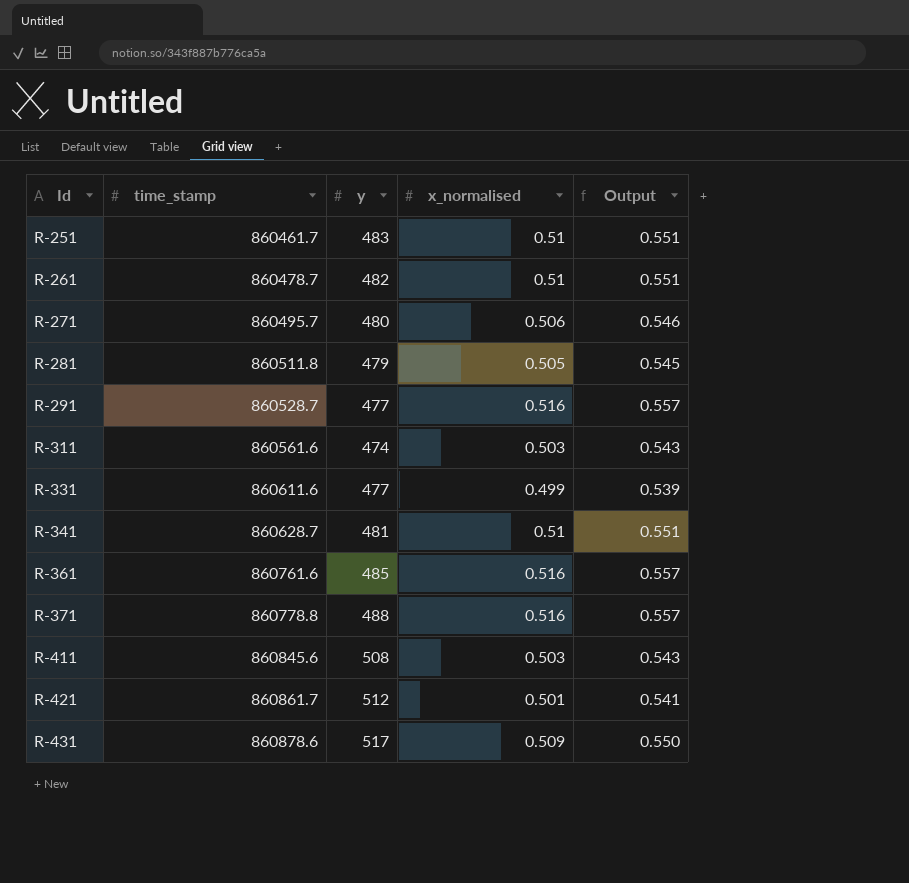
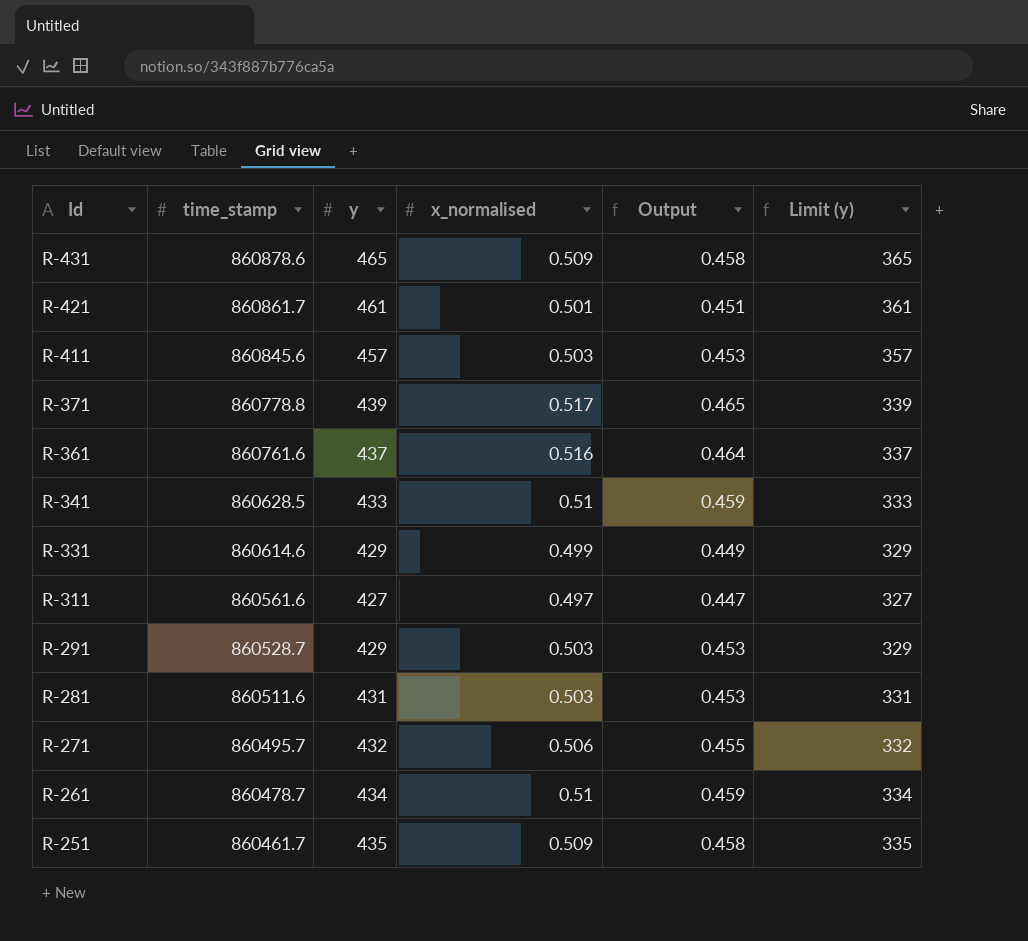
row order: Id ascending -> Id descending
column Output | formula: [x_normalised] * 1.08 -> [x_normalised] * 0.9
column Limit (y) | formula: none -> [y] - 100
R-431 | y: 517 -> 465
R-421 | y: 512 -> 461
R-411 | y: 508 -> 457
R-371 | y: 488 -> 439
R-371 | x_normalised: 0.516 -> 0.517
R-361 | y: 485 -> 437
R-341 | time_stamp: 860628.7 -> 860628.5
R-341 | y: 481 -> 433
R-331 | time_stamp: 860611.6 -> 860614.6
R-331 | y: 477 -> 429
R-311 | y: 474 -> 427
R-311 | x_normalised: 0.503 -> 0.497
R-291 | y: 477 -> 429
R-291 | x_normalised: 0.516 -> 0.503
R-281 | time_stamp: 860511.8 -> 860511.6
R-281 | y: 479 -> 431
R-281 | x_normalised: 0.505 -> 0.503
R-271 | y: 480 -> 432
R-261 | y: 482 -> 434
R-251 | y: 483 -> 435
R-251 | x_normalised: 0.51 -> 0.509

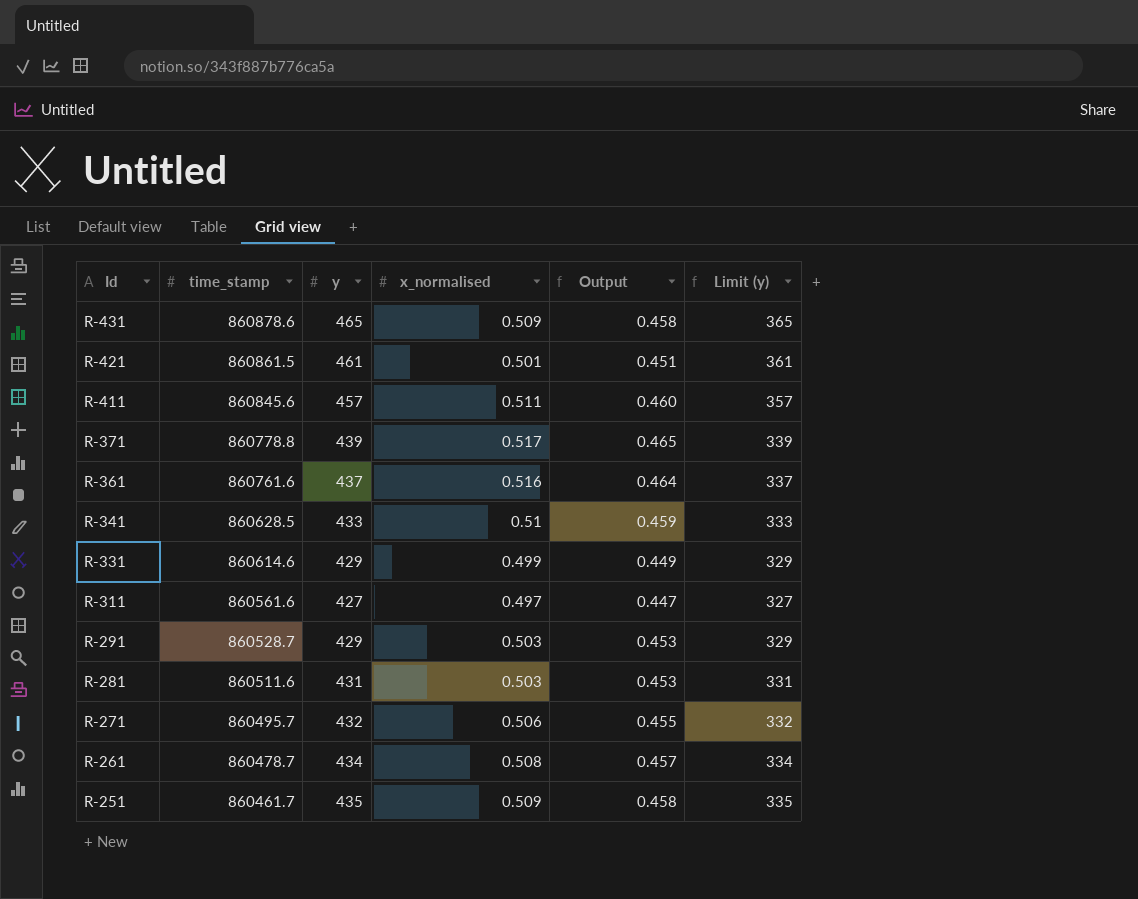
R-421 | time_stamp: 860861.7 -> 860861.5
R-411 | x_normalised: 0.503 -> 0.511
R-411 | Output: 0.453 -> 0.460
R-261 | x_normalised: 0.51 -> 0.508
R-261 | Output: 0.459 -> 0.457

